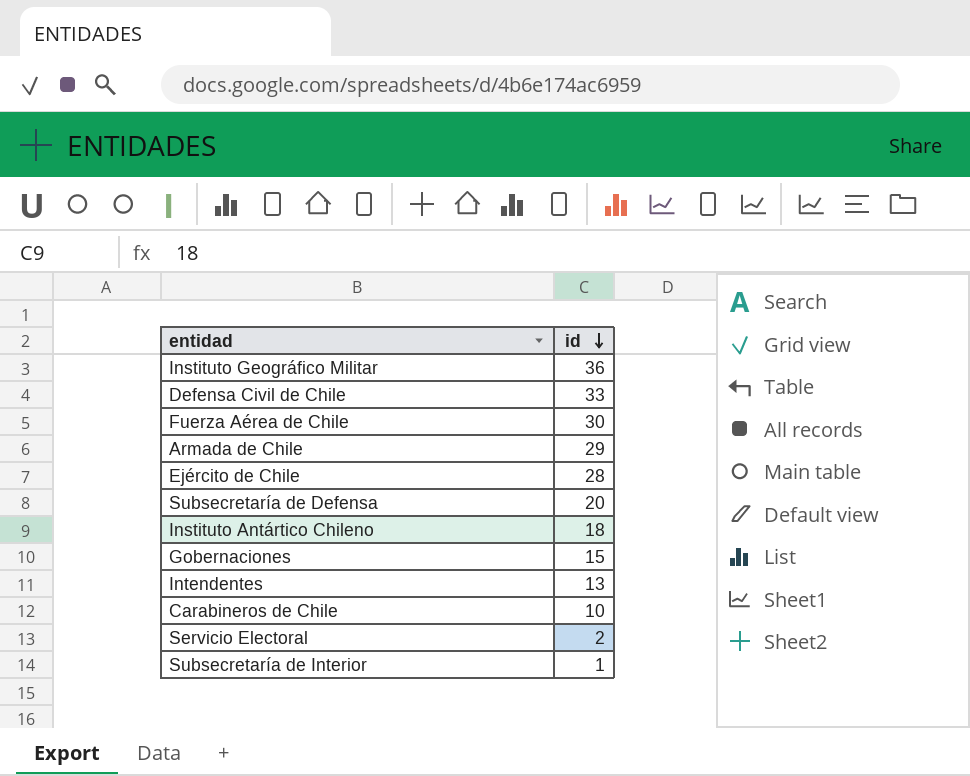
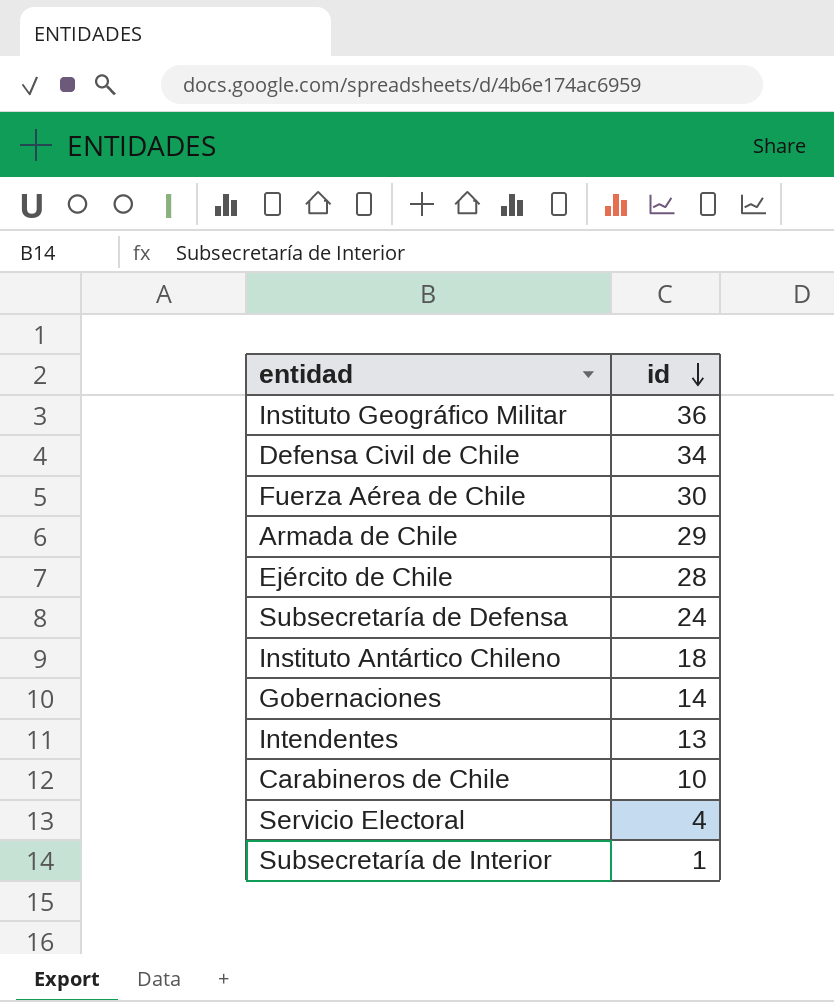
Defensa Civil de Chile | id: 33 -> 34
Subsecretaría de Defensa | id: 20 -> 24
Gobernaciones | id: 15 -> 14
Servicio Electoral | id: 2 -> 4

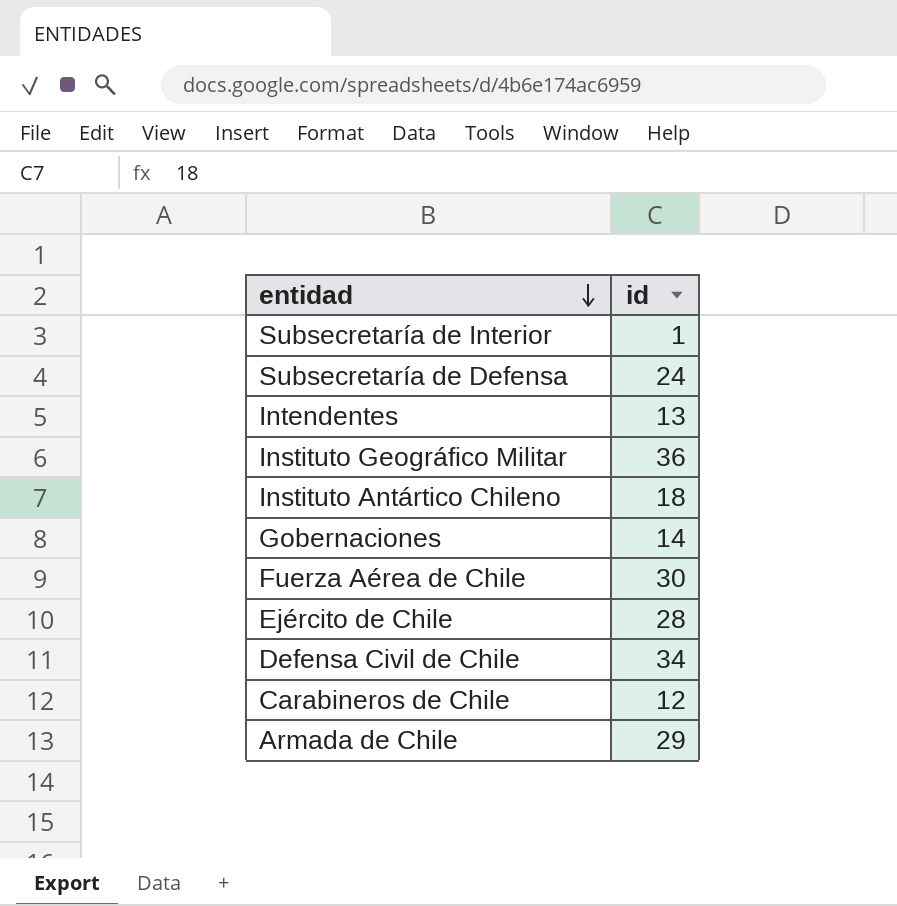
row order: id descending -> entidad descending
row Servicio Electoral: 4 -> none
Carabineros de Chile | id: 10 -> 12

